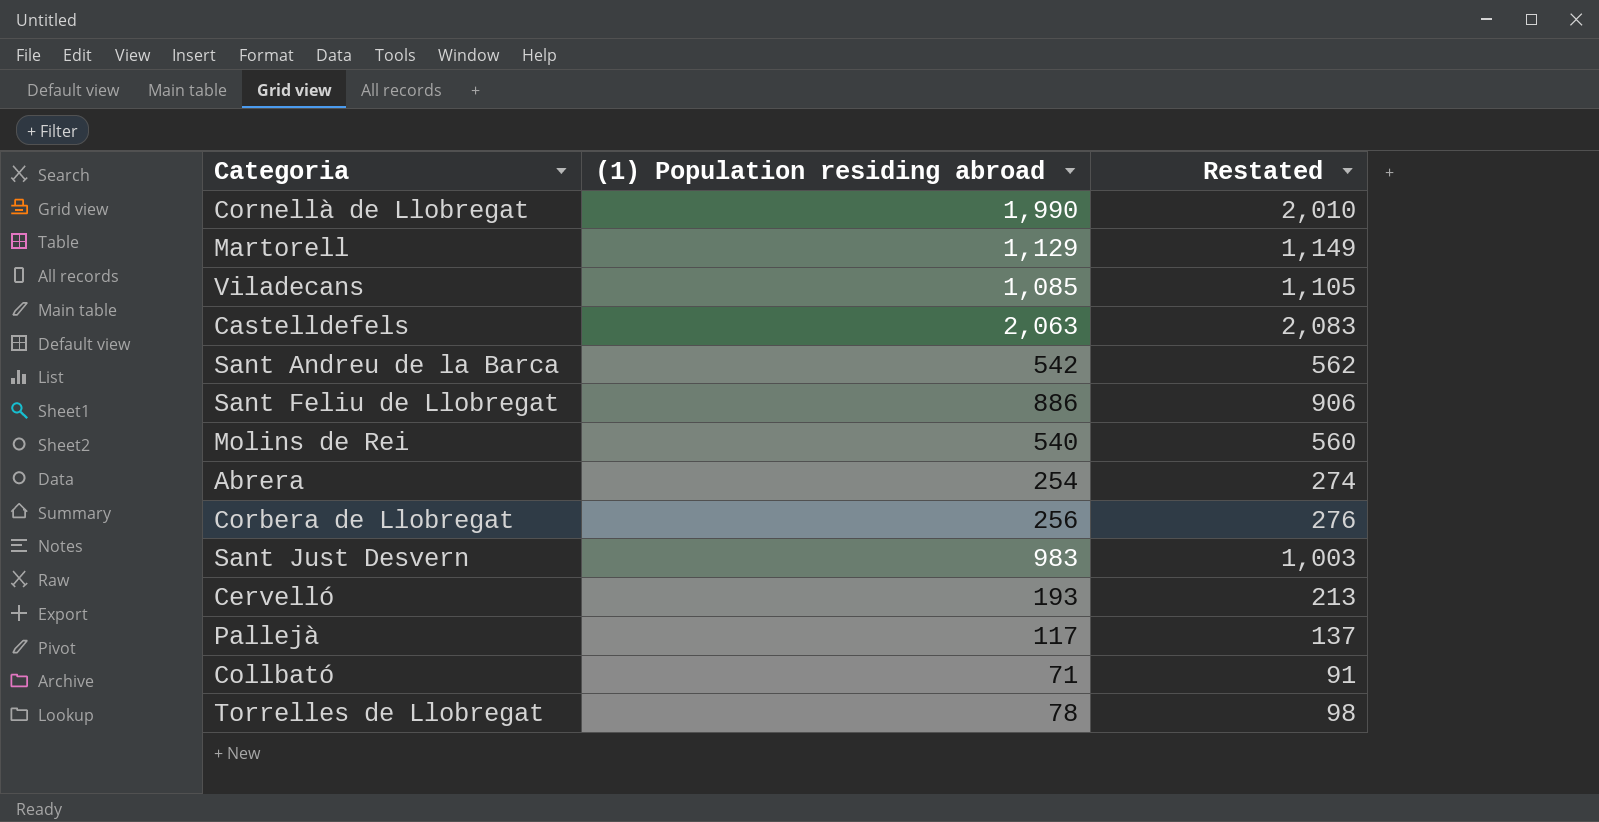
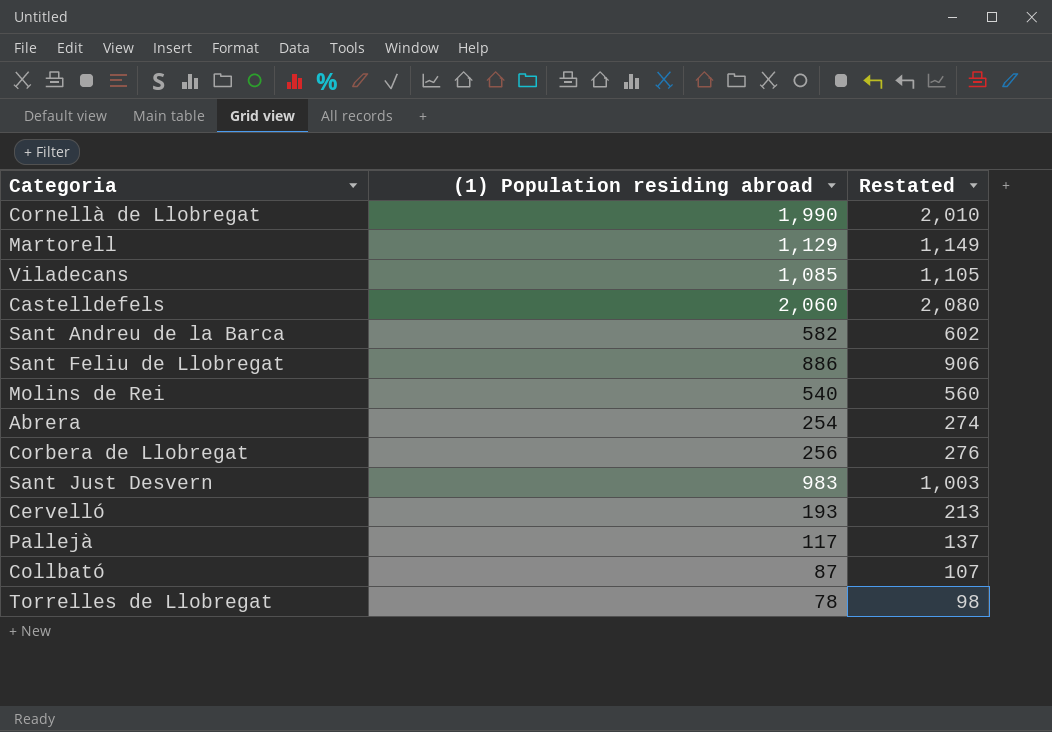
Castelldefels | (1) Population residing abroad: 2,063 -> 2,060
Castelldefels | Restated: 2,083 -> 2,080
Sant Andreu de la Barca | (1) Population residing abroad: 542 -> 582
Sant Andreu de la Barca | Restated: 562 -> 602
Collbató | (1) Population residing abroad: 71 -> 87
Collbató | Restated: 91 -> 107

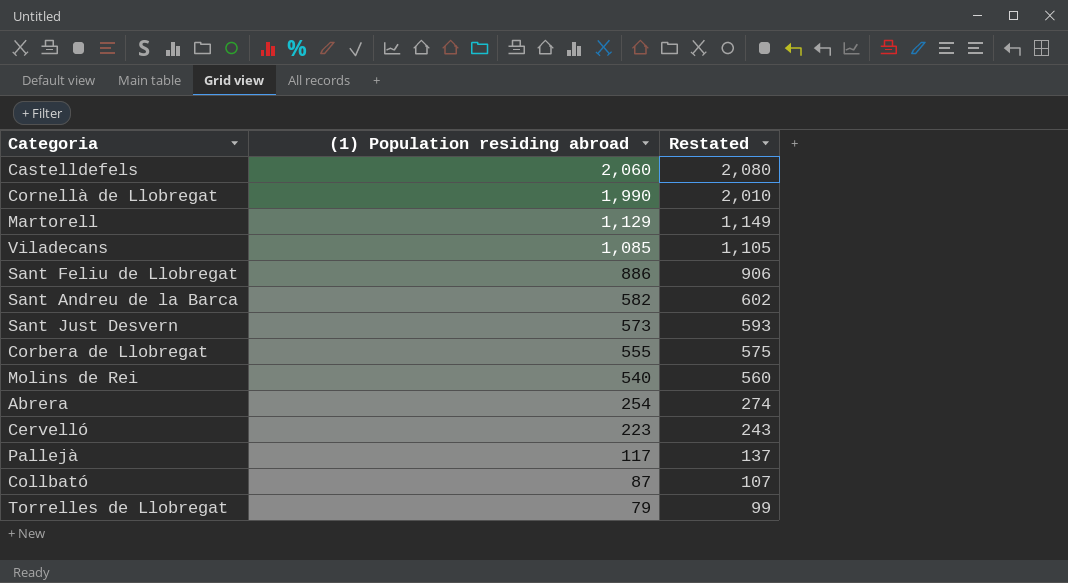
row order: none -> (1) Population residing abroad descending
Sant Just Desvern | (1) Population residing abroad: 983 -> 573
Sant Just Desvern | Restated: 1,003 -> 593
Corbera de Llobregat | (1) Population residing abroad: 256 -> 555
Corbera de Llobregat | Restated: 276 -> 575
Cervelló | (1) Population residing abroad: 193 -> 223
Cervelló | Restated: 213 -> 243
Torrelles de Llobregat | (1) Population residing abroad: 78 -> 79
Torrelles de Llobregat | Restated: 98 -> 99

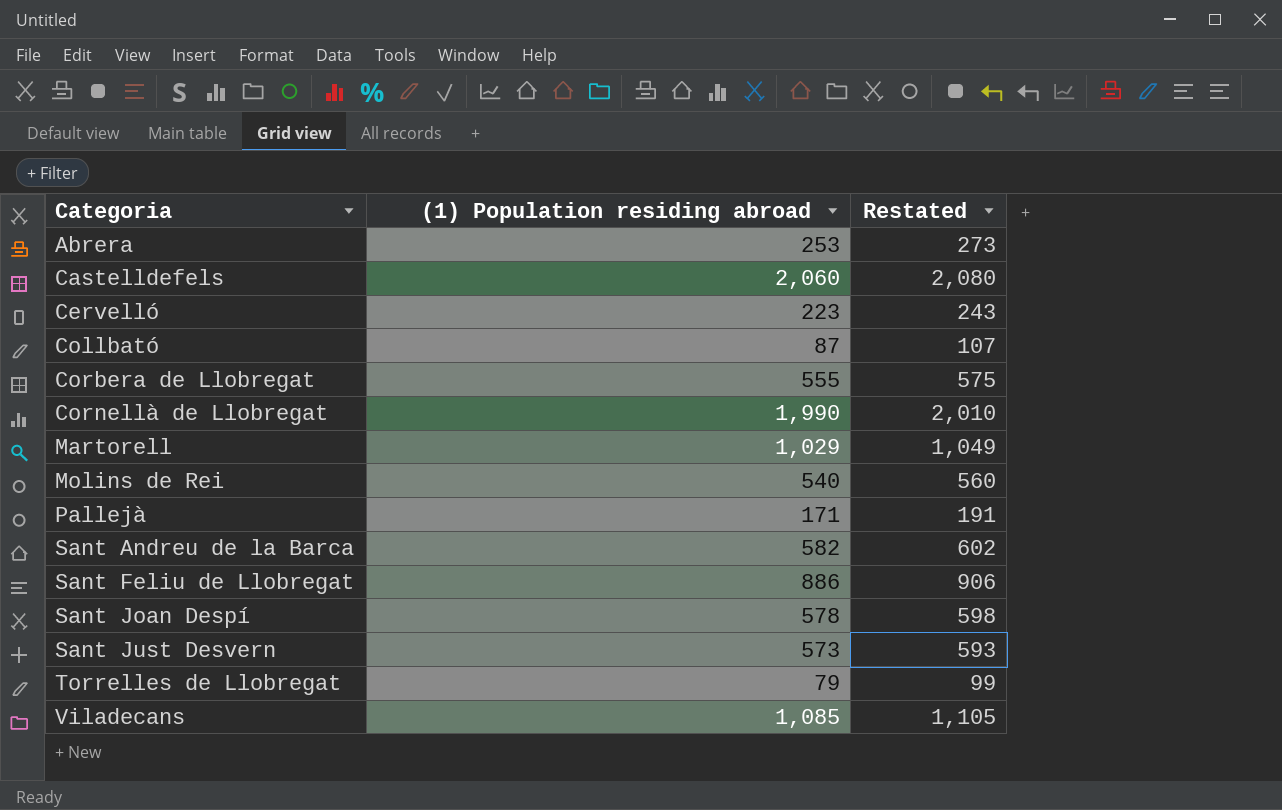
row order: (1) Population residing abroad descending -> Categoria ascending
Abrera | (1) Population residing abroad: 254 -> 253
Abrera | Restated: 274 -> 273
Martorell | (1) Population residing abroad: 1,129 -> 1,029
Martorell | Restated: 1,149 -> 1,049
Pallejà | (1) Population residing abroad: 117 -> 171
Pallejà | Restated: 137 -> 191
row Sant Joan Despí: none -> 578 | 598

